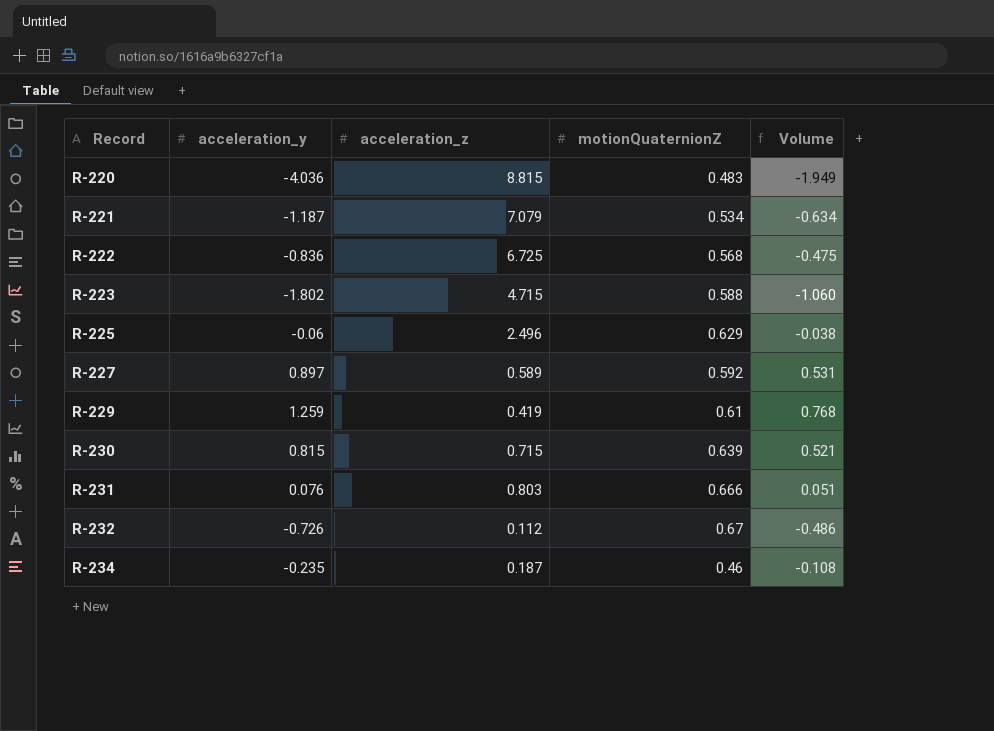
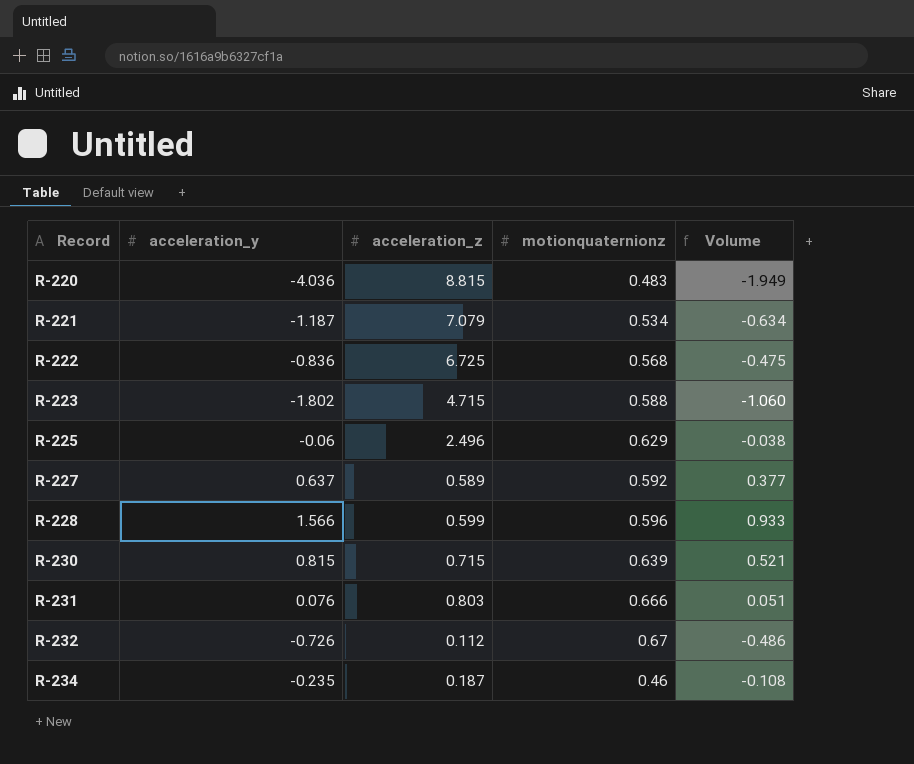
column name: motionQuaternionZ -> motionquaternionz
row R-229: 1.259 | 0.419 | 0.61 | 0.768 -> none
R-227 | acceleration_y: 0.897 -> 0.637
R-227 | Volume: 0.531 -> 0.377
row R-228: none -> 1.566 | 0.599 | 0.596 | 0.933

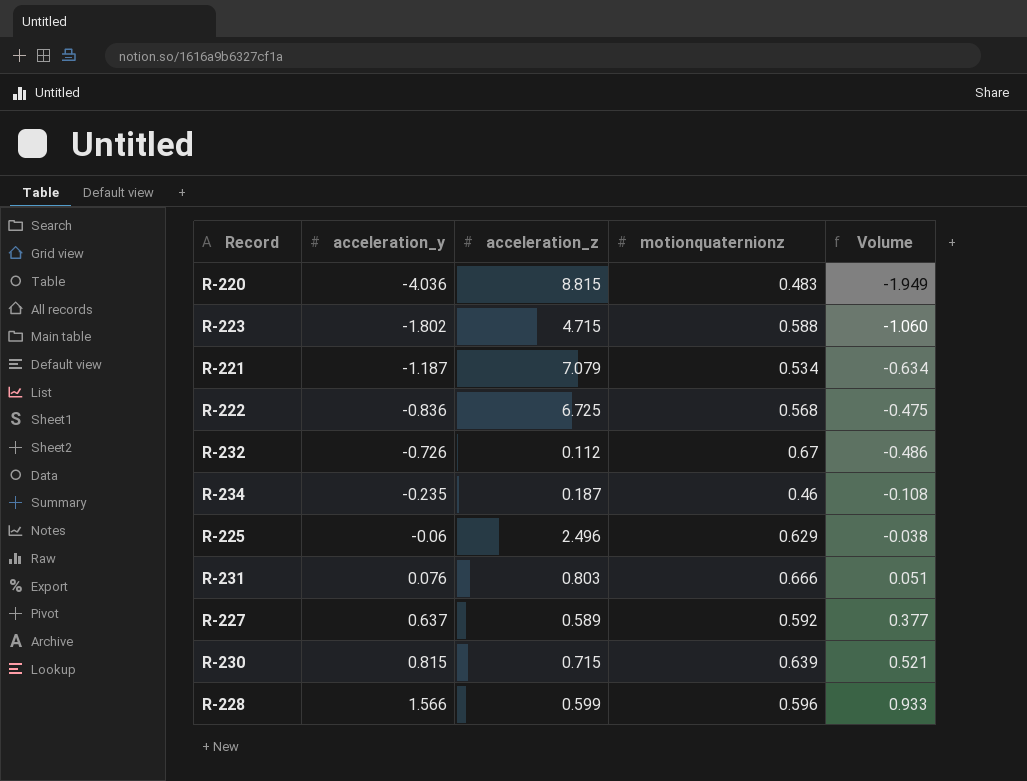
row order: Record ascending -> acceleration_y ascending

